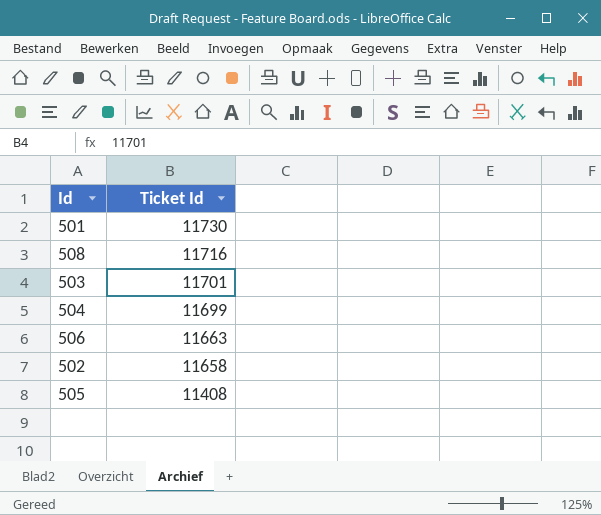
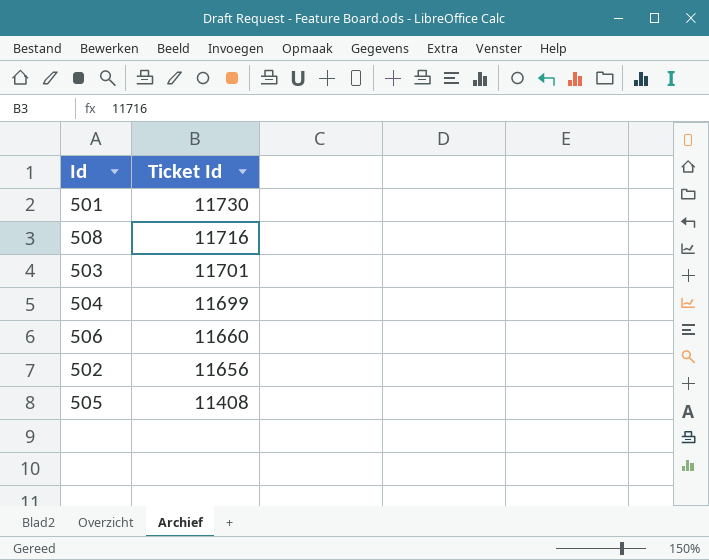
506 | Ticket Id: 11663 -> 11660
502 | Ticket Id: 11658 -> 11656

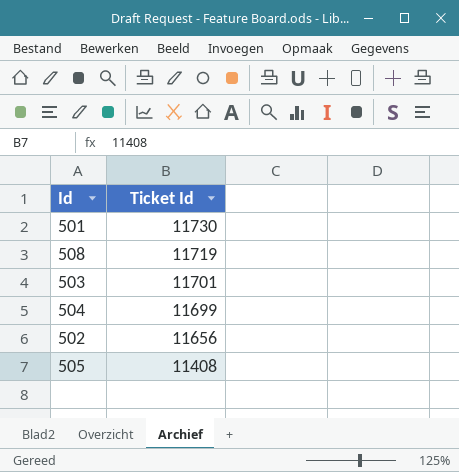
row 506: 11660 -> none
508 | Ticket Id: 11716 -> 11719

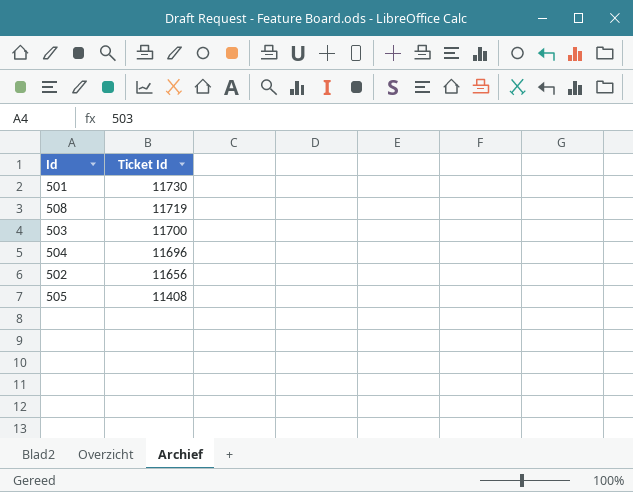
503 | Ticket Id: 11701 -> 11700
504 | Ticket Id: 11699 -> 11696

